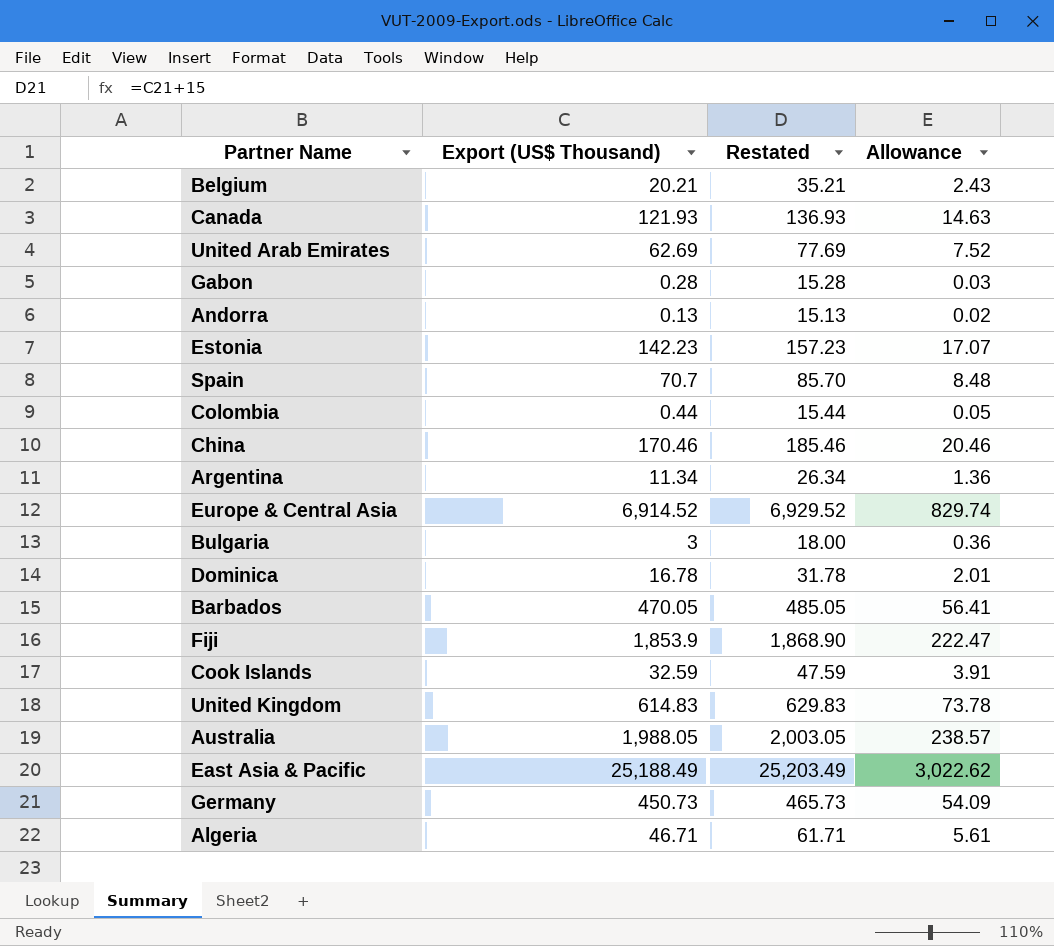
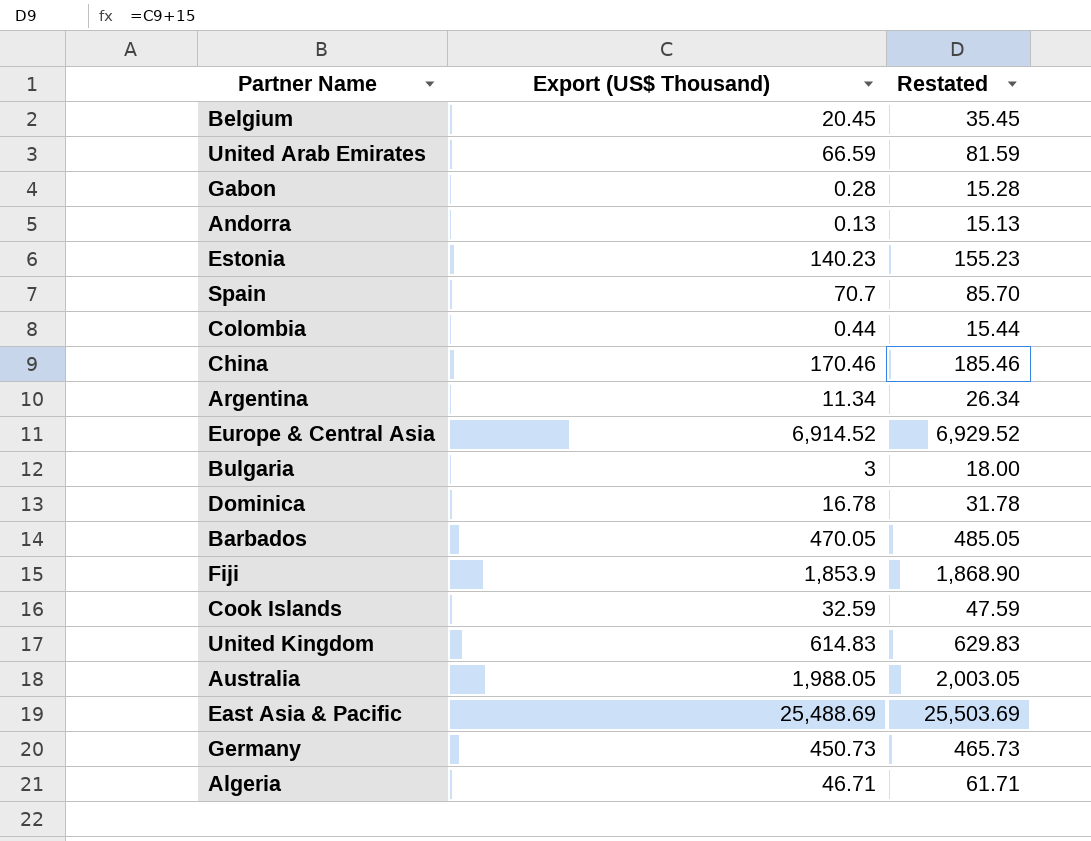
column Allowance | formula: [Export (US$ Thousand)] * 0.12 -> none
row Canada: 121.93 | 136.93 | 14.63 -> none
Belgium | Export (US$ Thousand): 20.21 -> 20.45
Belgium | Restated: 35.21 -> 35.45
United Arab Emirates | Export (US$ Thousand): 62.69 -> 66.59
United Arab Emirates | Restated: 77.69 -> 81.59
Estonia | Export (US$ Thousand): 142.23 -> 140.23
Estonia | Restated: 157.23 -> 155.23
East Asia & Pacific | Export (US$ Thousand): 25,188.49 -> 25,488.69
East Asia & Pacific | Restated: 25,203.49 -> 25,503.69

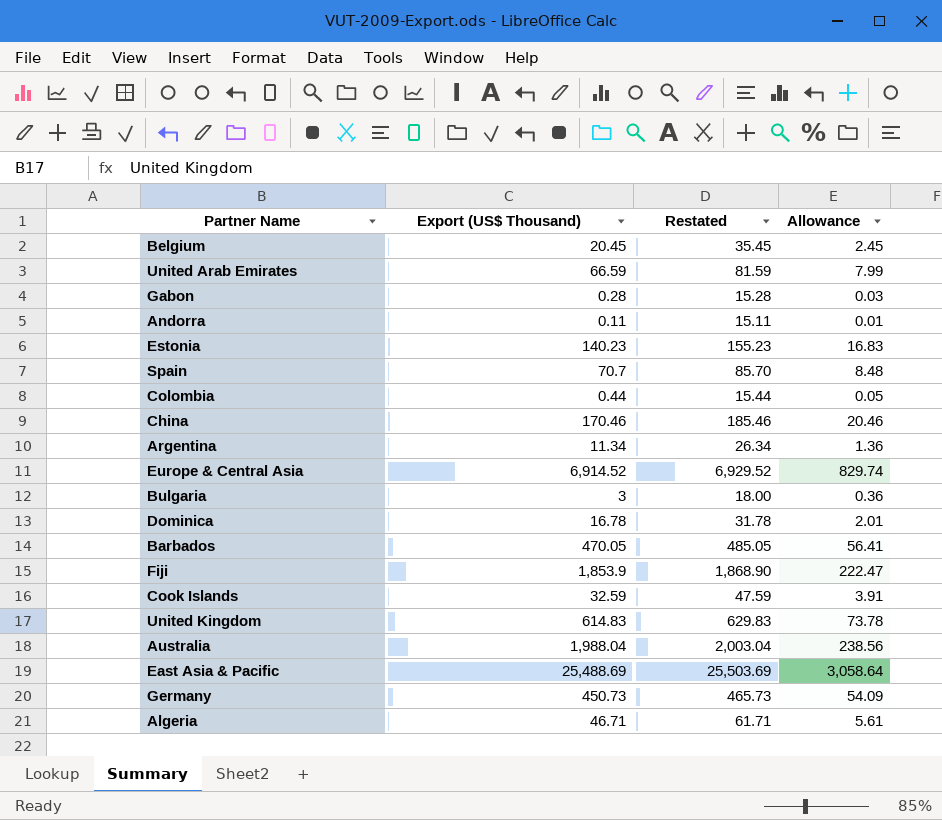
column Allowance | formula: none -> [Export (US$ Thousand)] * 0.12
Andorra | Export (US$ Thousand): 0.13 -> 0.11
Andorra | Restated: 15.13 -> 15.11
Australia | Export (US$ Thousand): 1,988.05 -> 1,988.04
Australia | Restated: 2,003.05 -> 2,003.04

